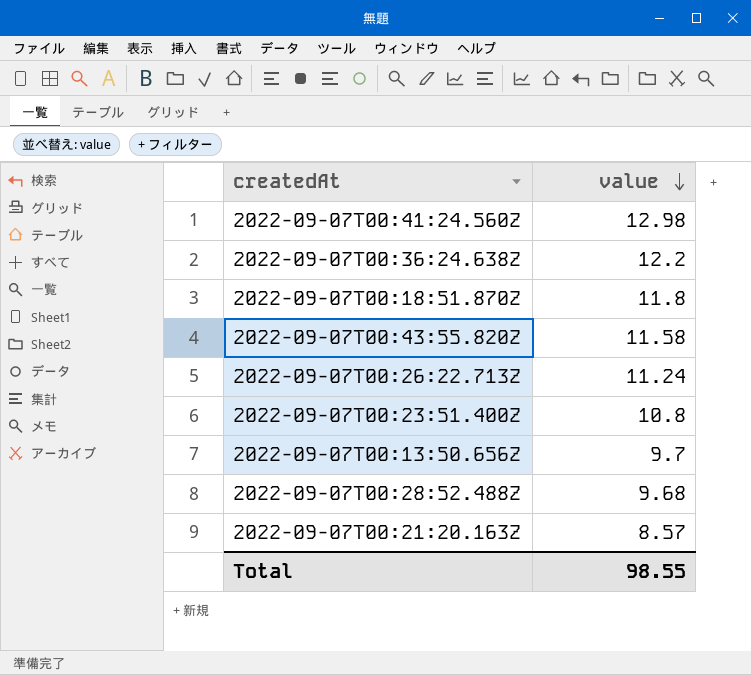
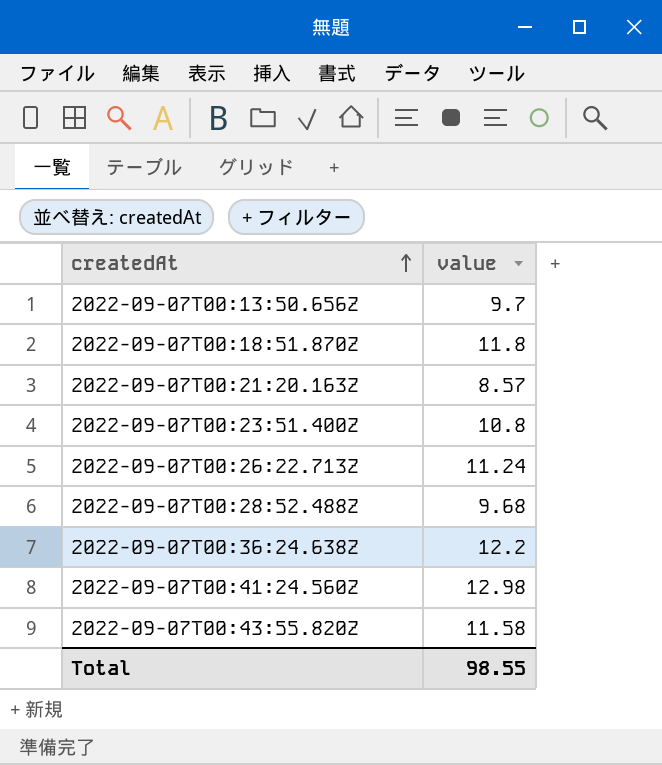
row order: value descending -> createdAt ascending

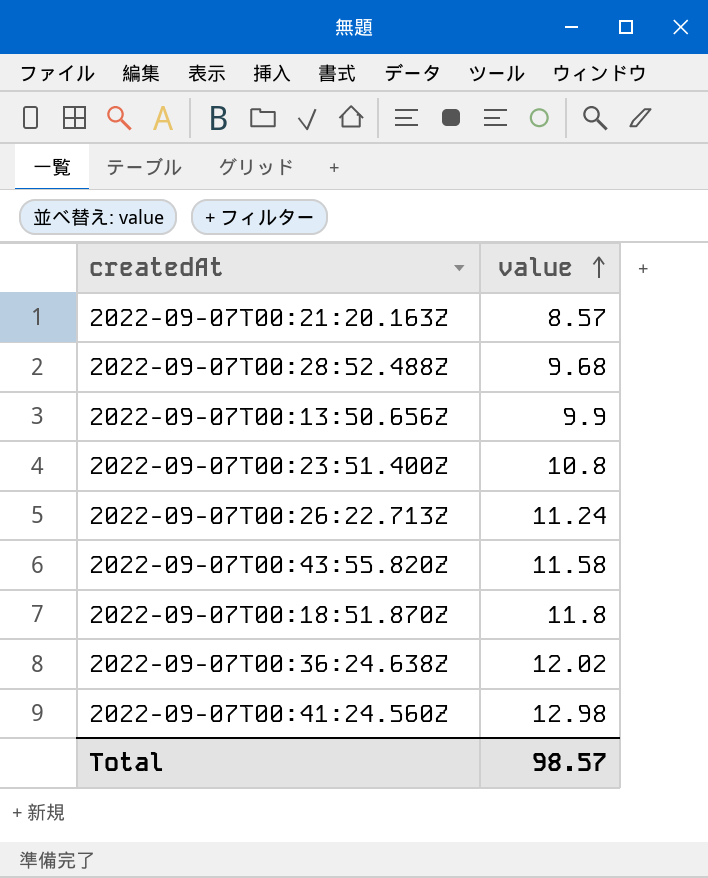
row order: createdAt ascending -> value ascending
2022-09-07T00:13:50.656Z | value: 9.7 -> 9.9
2022-09-07T00:36:24.638Z | value: 12.2 -> 12.02
Total | value: 98.55 -> 98.57

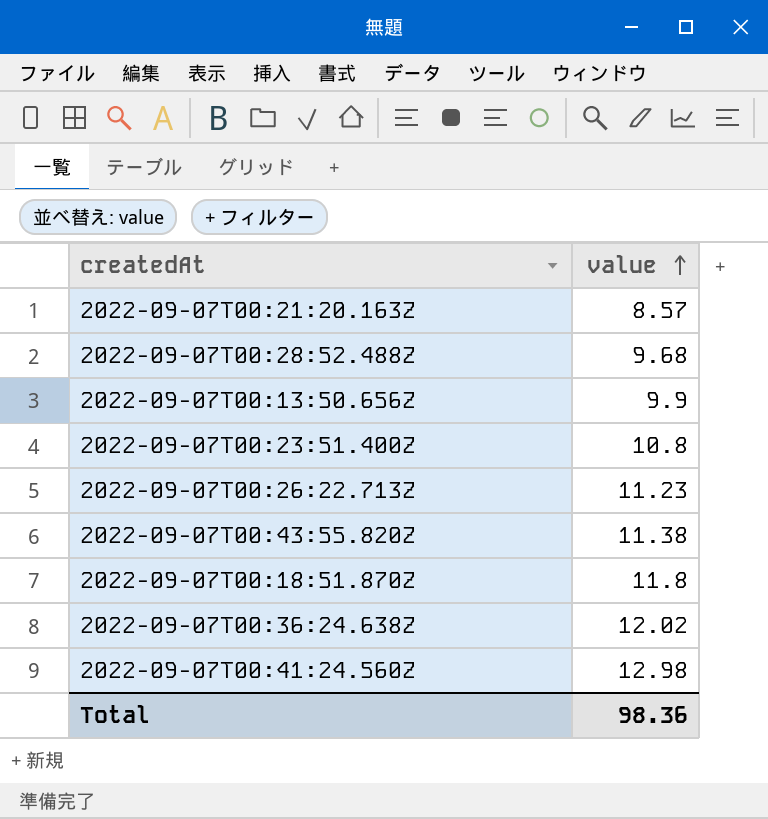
2022-09-07T00:26:22.713Z | value: 11.24 -> 11.23
2022-09-07T00:43:55.820Z | value: 11.58 -> 11.38
Total | value: 98.57 -> 98.36

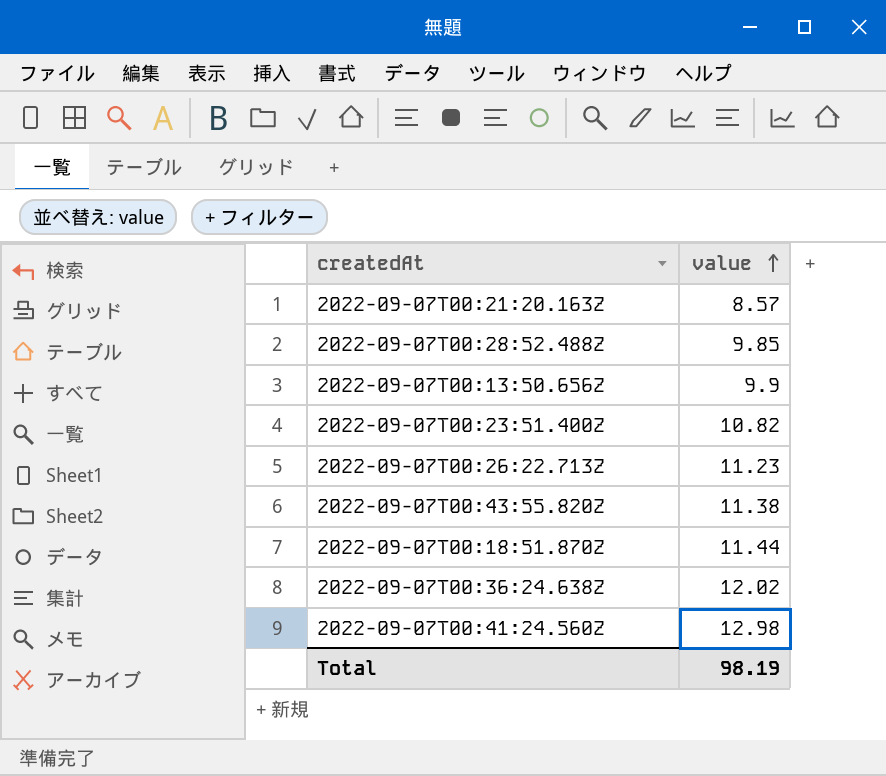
2022-09-07T00:28:52.488Z | value: 9.68 -> 9.85
2022-09-07T00:23:51.400Z | value: 10.8 -> 10.82
2022-09-07T00:18:51.870Z | value: 11.8 -> 11.44
Total | value: 98.36 -> 98.19

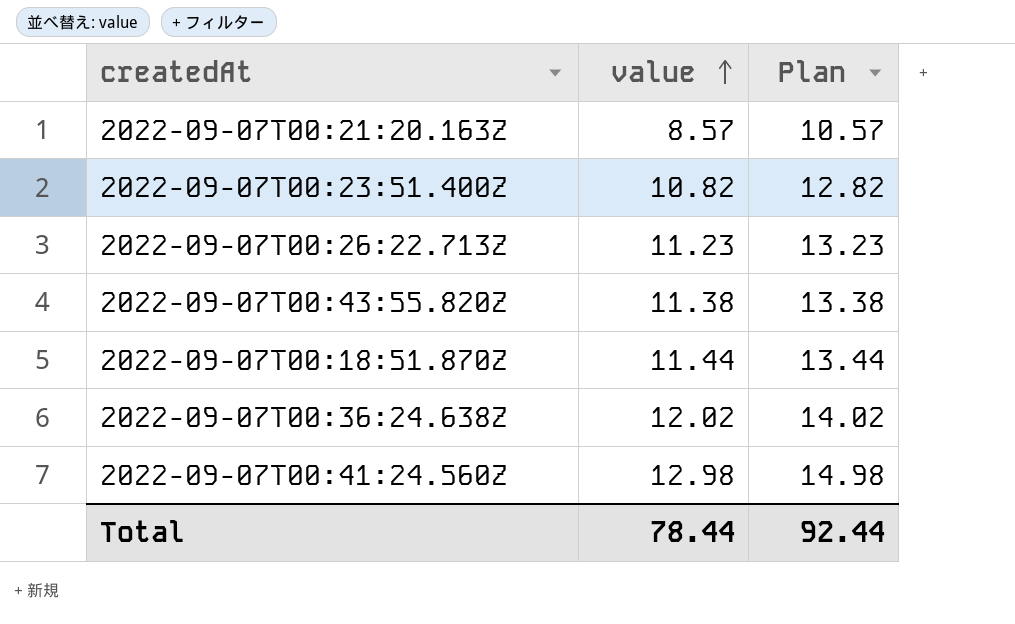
column Plan | formula: none -> [value] + 2
row 2022-09-07T00:28:52.488Z: 9.85 -> none
row 2022-09-07T00:13:50.656Z: 9.9 -> none
Total | value: 98.19 -> 78.44

